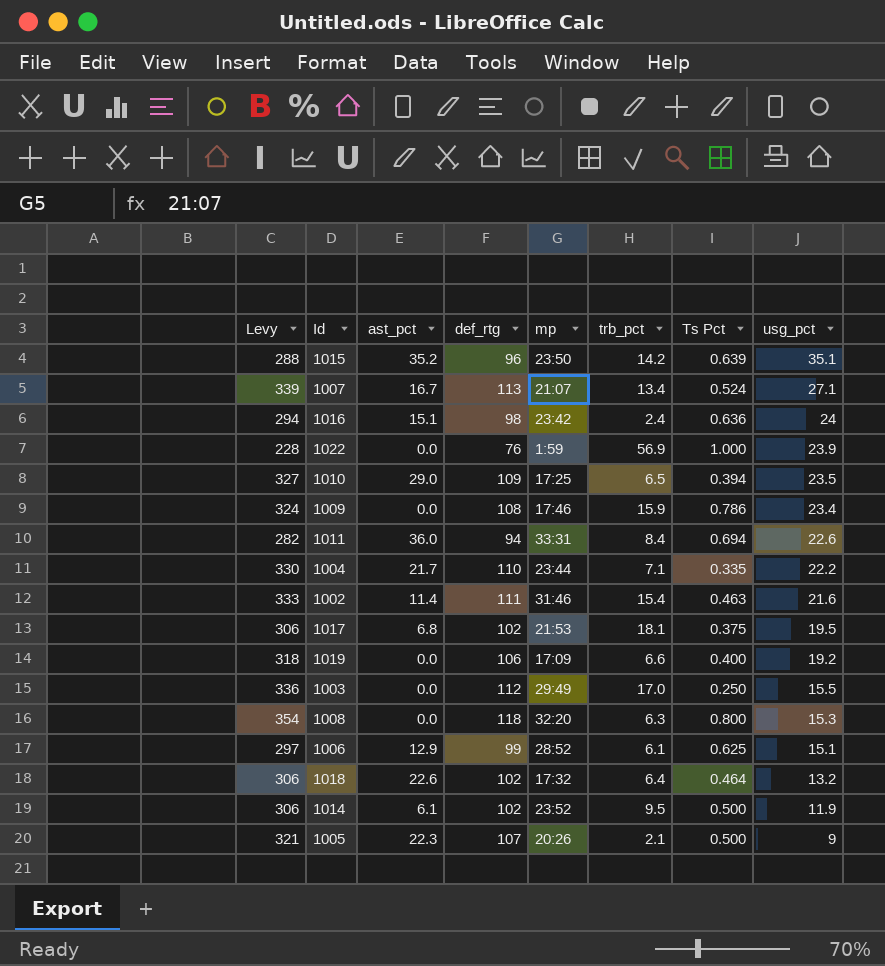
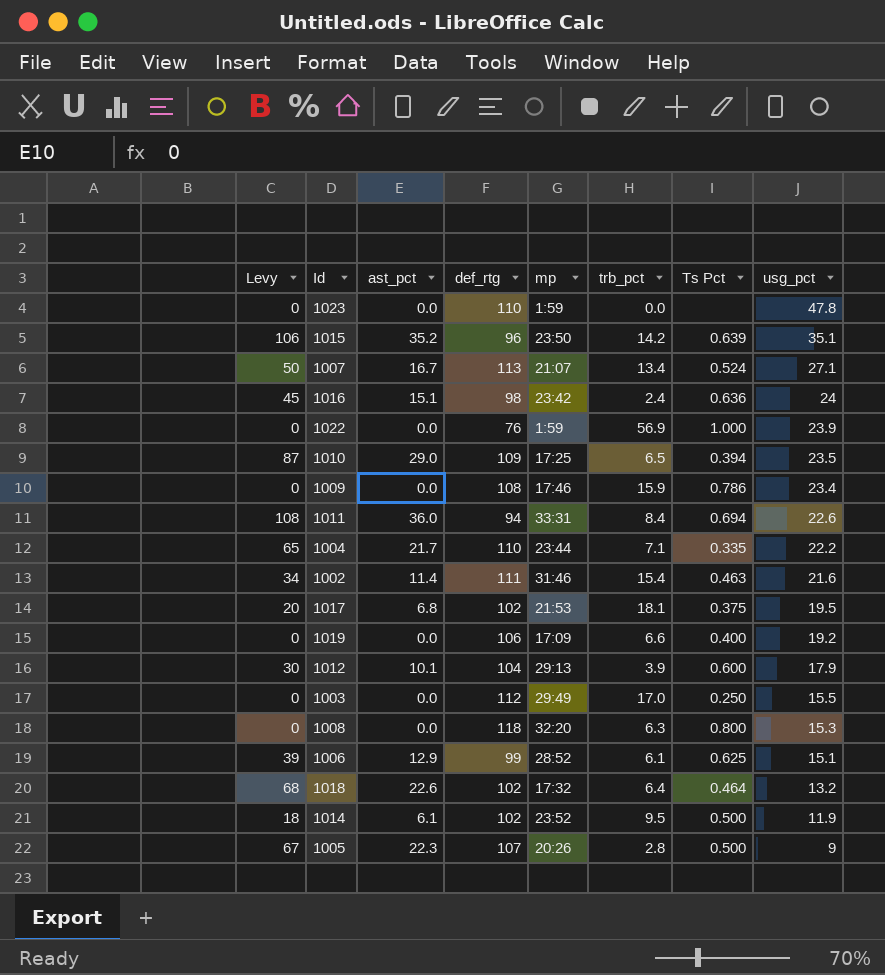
column Levy | formula: [def_rtg] * 3 -> [ast_pct] * 3
row 1023: none -> 0 | 0.0 | 110 | 1:59 | 0.0 | none | 47.8
row 1012: none -> 30 | 10.1 | 104 | 29:13 | 3.9 | 0.600 | 17.9
1005 | trb_pct: 2.1 -> 2.8

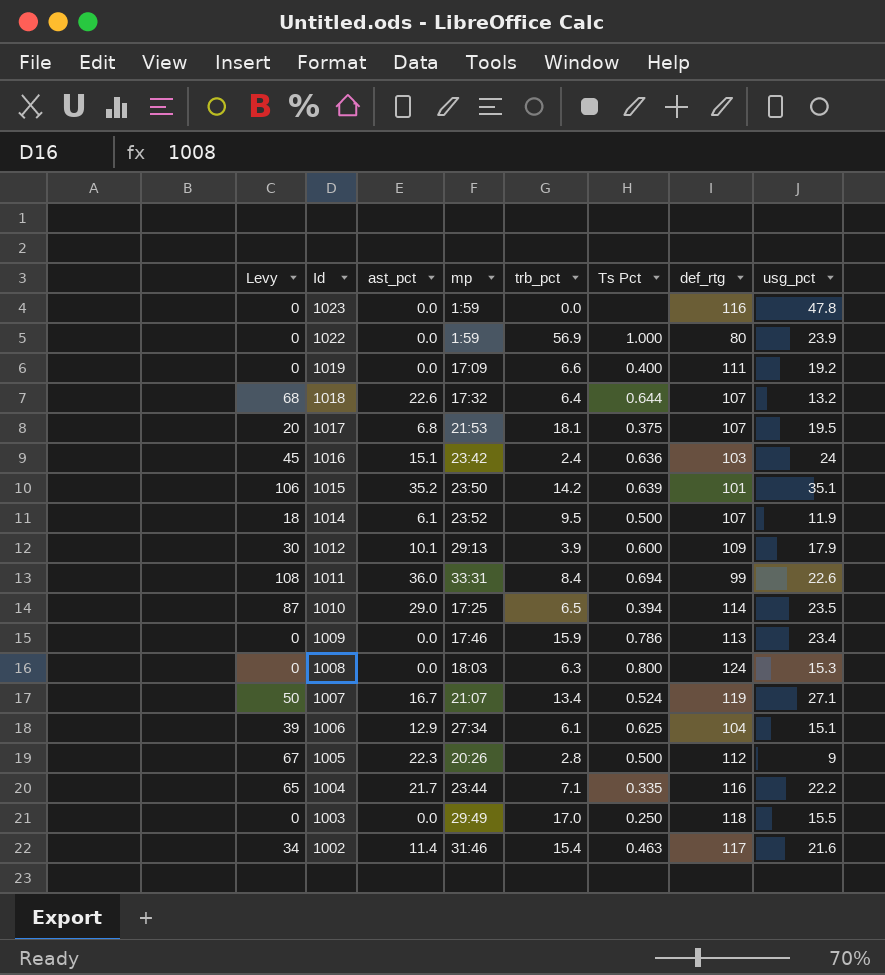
row order: usg_pct descending -> Id descending
column def_rtg | position: 4 -> 7
1023 | def_rtg: 110 -> 116
1022 | def_rtg: 76 -> 80
1019 | def_rtg: 106 -> 111
1018 | Ts Pct: 0.464 -> 0.644
1018 | def_rtg: 102 -> 107
1017 | def_rtg: 102 -> 107
1016 | def_rtg: 98 -> 103
1015 | def_rtg: 96 -> 101
1014 | def_rtg: 102 -> 107
1012 | def_rtg: 104 -> 109
1011 | def_rtg: 94 -> 99
1010 | def_rtg: 109 -> 114
1009 | def_rtg: 108 -> 113
1008 | mp: 32:20 -> 18:03
1008 | def_rtg: 118 -> 124
1007 | def_rtg: 113 -> 119
1006 | mp: 28:52 -> 27:34
1006 | def_rtg: 99 -> 104
1005 | def_rtg: 107 -> 112
1004 | def_rtg: 110 -> 116
1003 | def_rtg: 112 -> 118
1002 | def_rtg: 111 -> 117

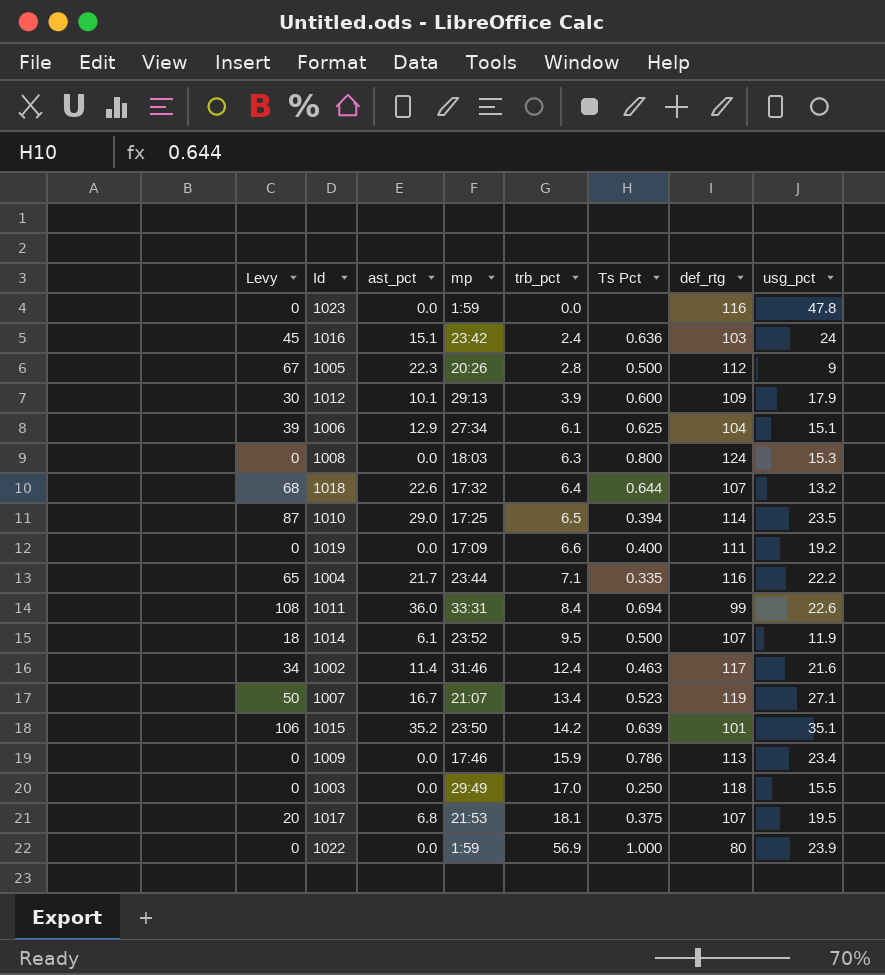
row order: Id descending -> trb_pct ascending
1002 | trb_pct: 15.4 -> 12.4
1007 | Ts Pct: 0.524 -> 0.523

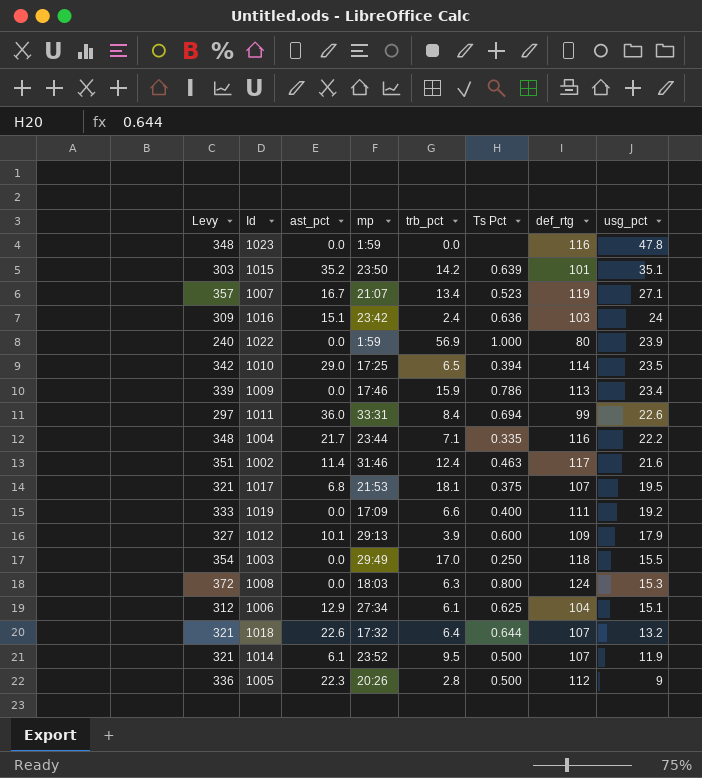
row order: trb_pct ascending -> usg_pct descending
column Levy | formula: [ast_pct] * 3 -> [def_rtg] * 3

